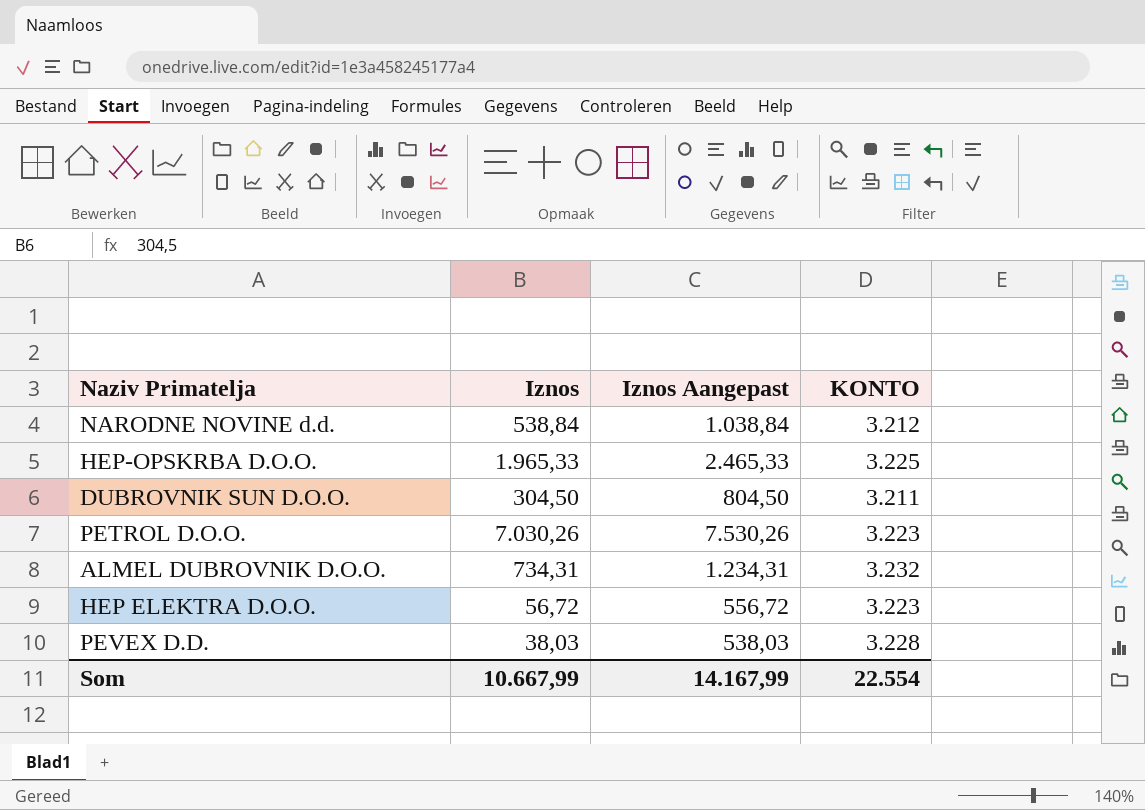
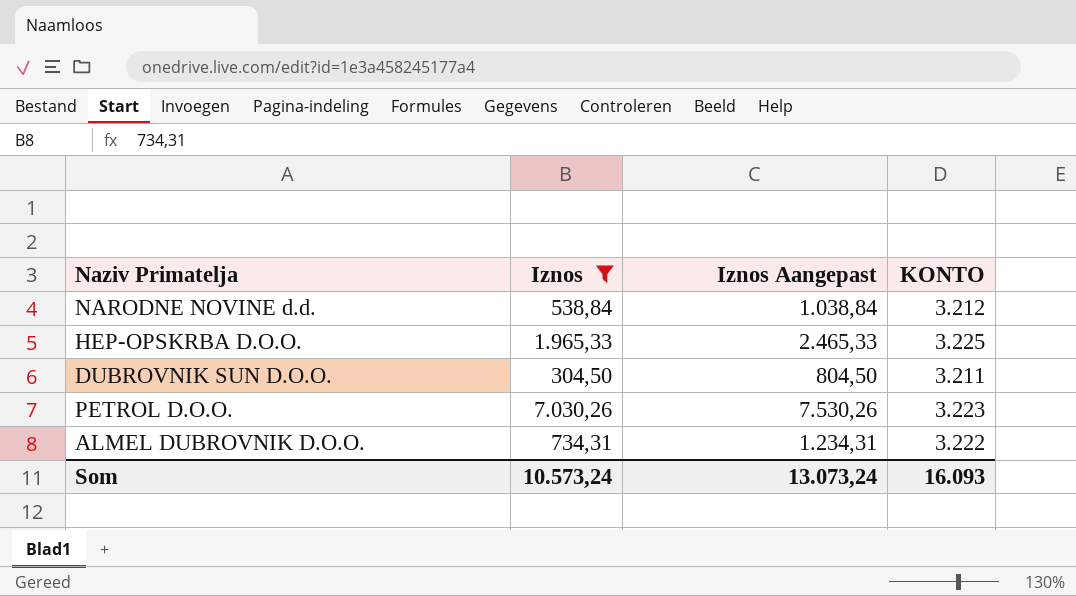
filter: none -> Iznos >= 304,50
ALMEL DUBROVNIK D.O.O. | KONTO: 3.232 -> 3.222
Som | Iznos: 10.667,99 -> 10.573,24
Som | Iznos Aangepast: 14.167,99 -> 13.073,24
Som | KONTO: 22.554 -> 16.093

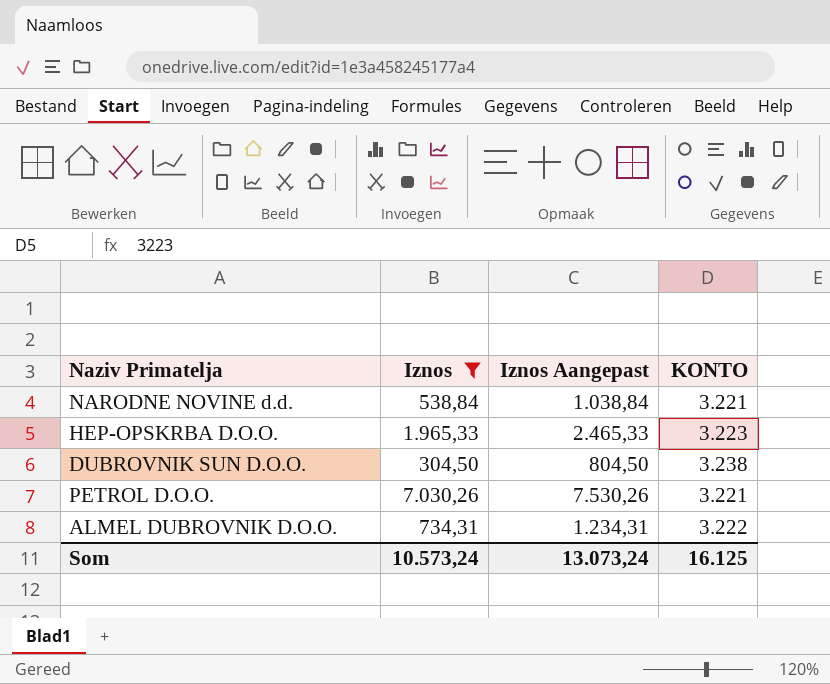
NARODNE NOVINE d.d. | KONTO: 3.212 -> 3.221
HEP-OPSKRBA D.O.O. | KONTO: 3.225 -> 3.223
DUBROVNIK SUN D.O.O. | KONTO: 3.211 -> 3.238
PETROL D.O.O. | KONTO: 3.223 -> 3.221
Som | KONTO: 16.093 -> 16.125

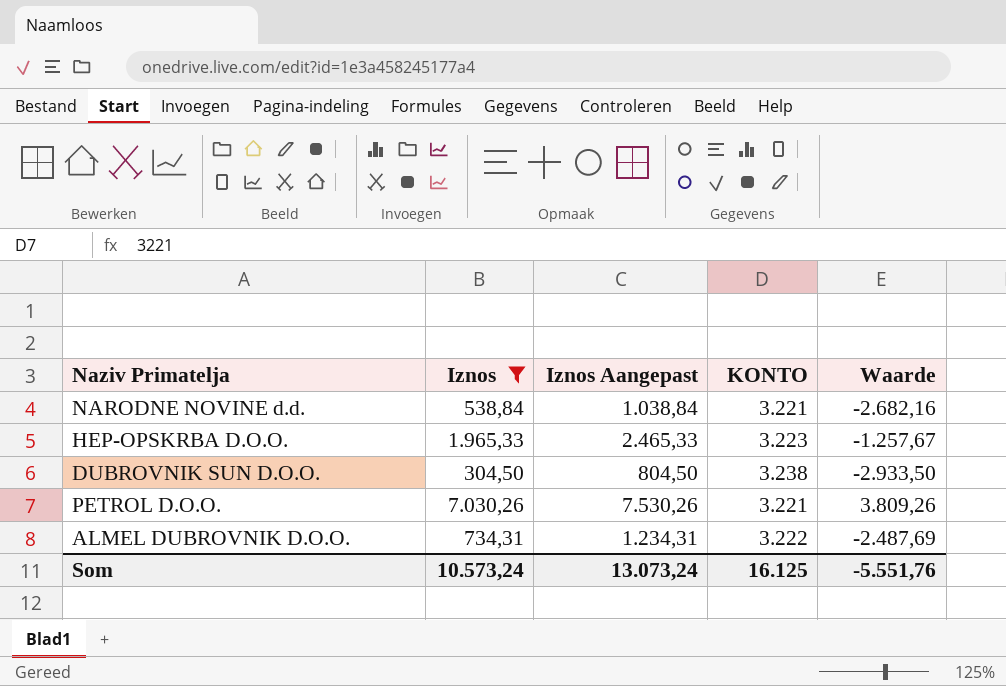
column Waarde | formula: none -> [Iznos] - [KONTO]

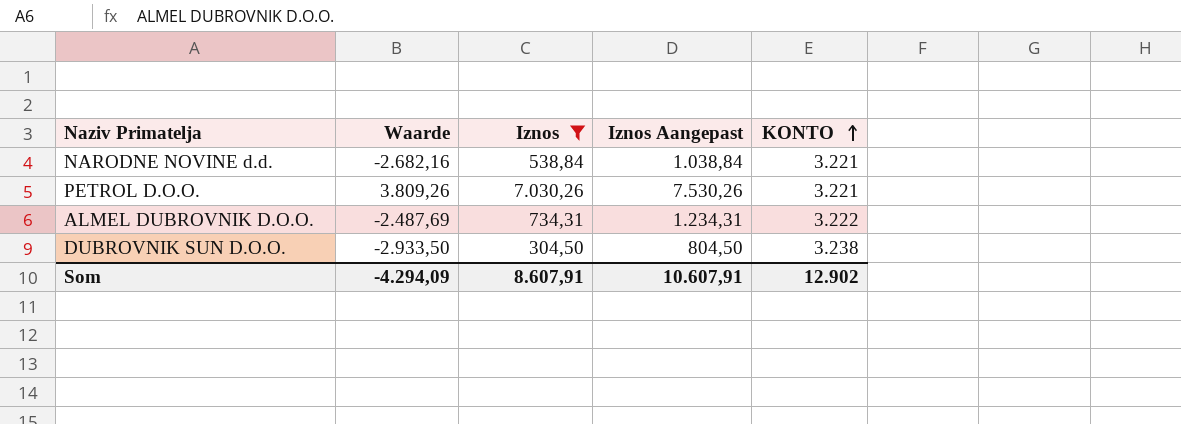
row order: none -> KONTO ascending
column Waarde | position: 5 -> 2
row HEP-OPSKRBA D.O.O.: 1.965,33 | 2.465,33 | 3.223 | -1.257,67 -> none
Som | Waarde: -5.551,76 -> -4.294,09
Som | Iznos: 10.573,24 -> 8.607,91
Som | Iznos Aangepast: 13.073,24 -> 10.607,91
Som | KONTO: 16.125 -> 12.902

